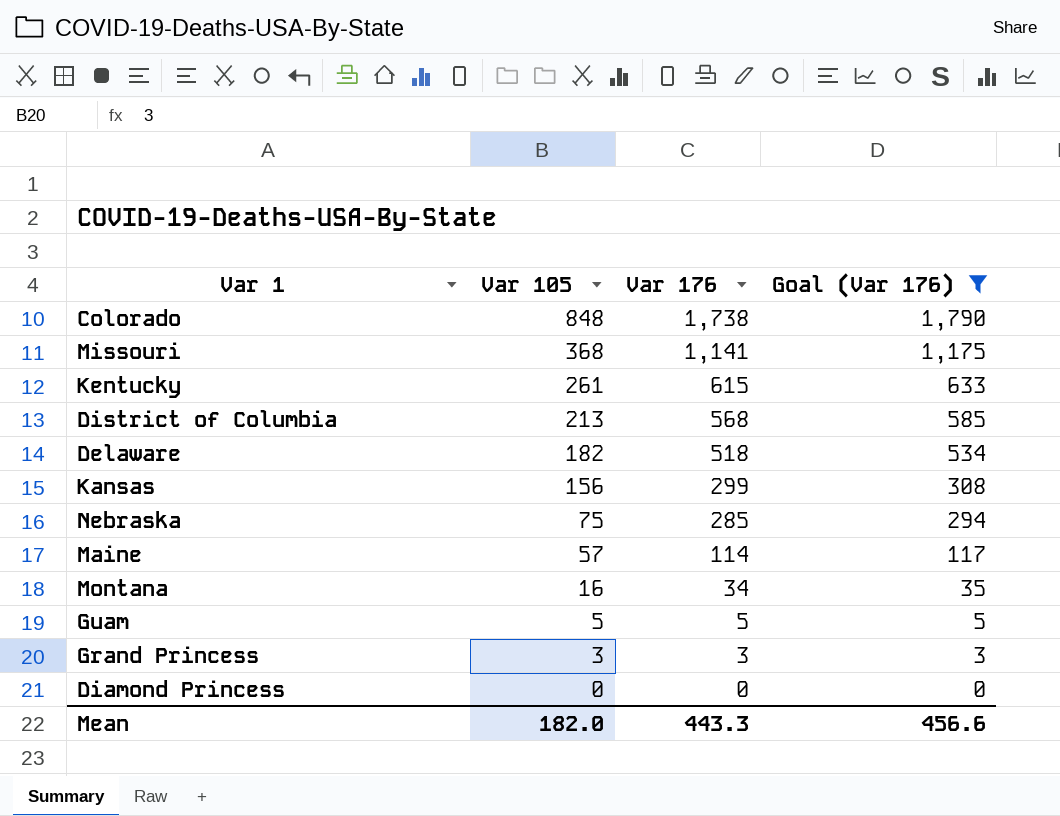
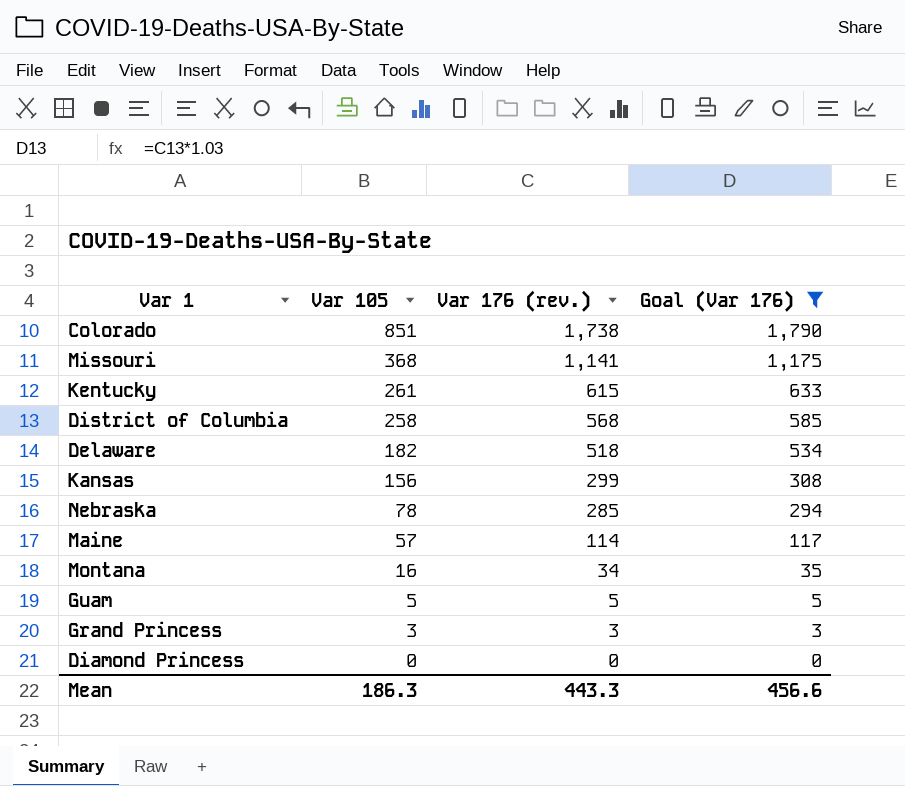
column name: Var 176 -> Var 176 (rev.)
Colorado | Var 105: 848 -> 851
District of Columbia | Var 105: 213 -> 258
Nebraska | Var 105: 75 -> 78
Mean | Var 105: 182.0 -> 186.3

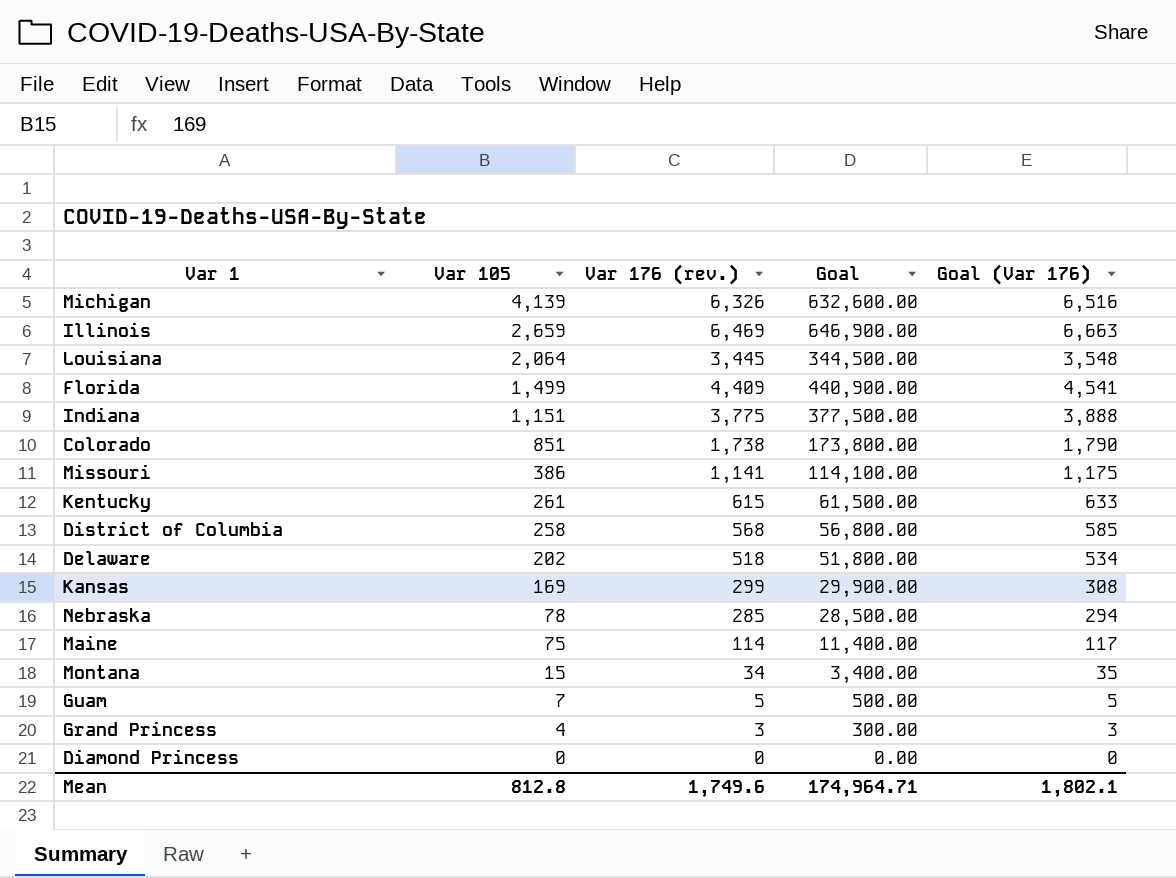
filter: Goal (Var 176) <= 1,790 -> none
column Goal | formula: none -> [Var 176 (rev.)] * 100
Missouri | Var 105: 368 -> 386
Delaware | Var 105: 182 -> 202
Kansas | Var 105: 156 -> 169
Maine | Var 105: 57 -> 75
Montana | Var 105: 16 -> 15
Guam | Var 105: 5 -> 7
Grand Princess | Var 105: 3 -> 4
Mean | Var 105: 186.3 -> 812.8
Mean | Var 176 (rev.): 443.3 -> 1,749.6
Mean | Goal (Var 176): 456.6 -> 1,802.1

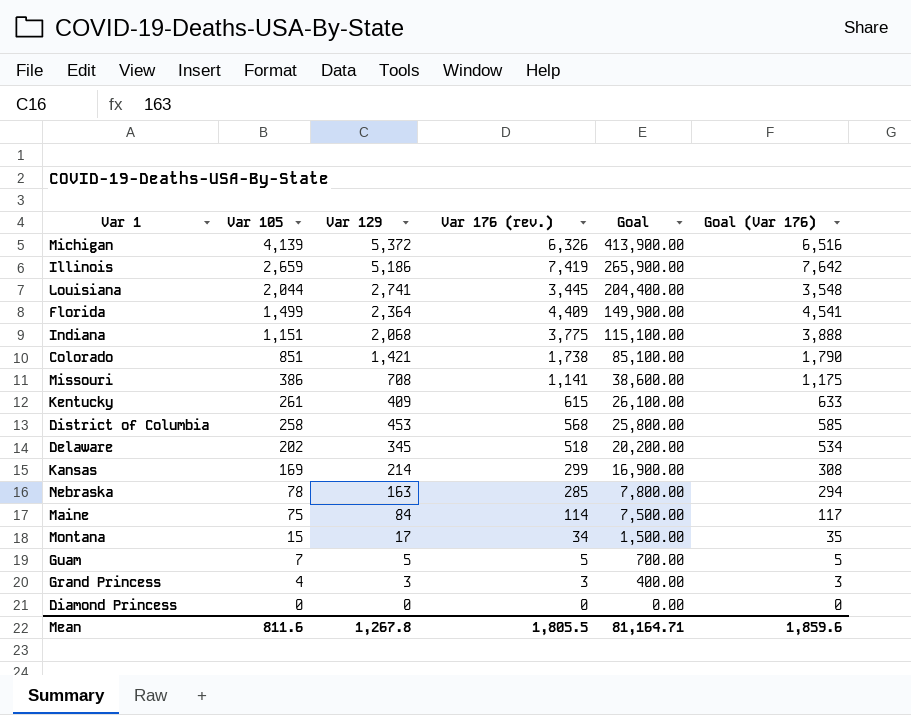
column Var 129 | position: none -> 3
column Goal | formula: [Var 176 (rev.)] * 100 -> [Var 105] * 100
Illinois | Var 176 (rev.): 6,469 -> 7,419
Illinois | Goal (Var 176): 6,663 -> 7,642
Louisiana | Var 105: 2,064 -> 2,044
Mean | Var 105: 812.8 -> 811.6
Mean | Var 176 (rev.): 1,749.6 -> 1,805.5
Mean | Goal: 174,964.71 -> 81,164.71
Mean | Goal (Var 176): 1,802.1 -> 1,859.6

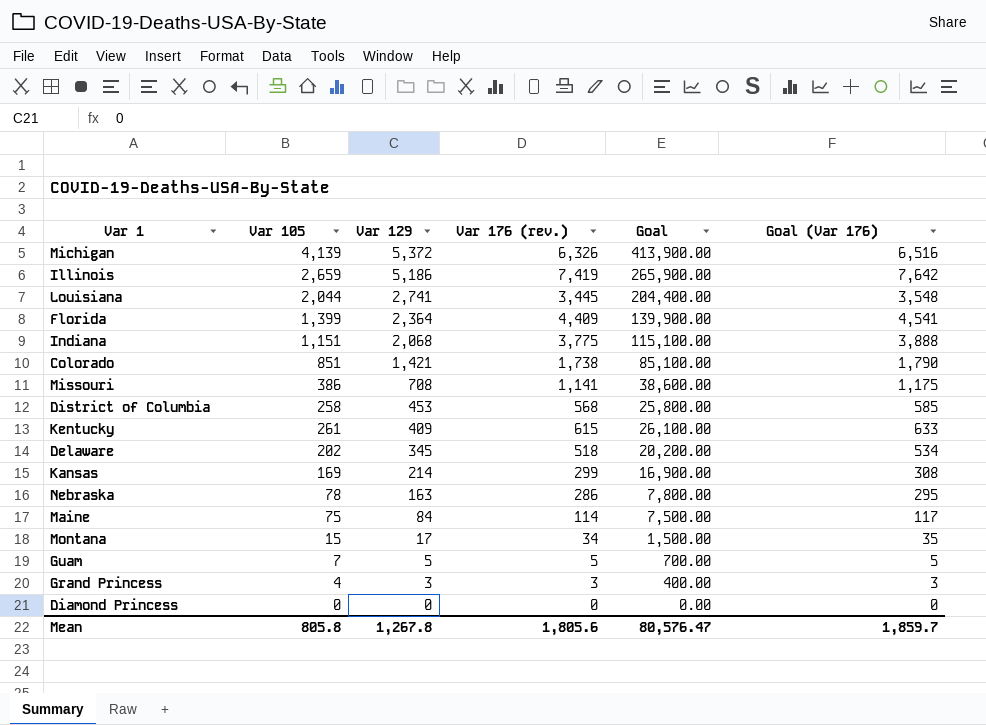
row order: Var 105 descending -> Var 129 descending
Florida | Var 105: 1,499 -> 1,399
Florida | Goal: 149,900.00 -> 139,900.00
Nebraska | Var 176 (rev.): 285 -> 286
Nebraska | Goal (Var 176): 294 -> 295
Mean | Var 105: 811.6 -> 805.8
Mean | Var 176 (rev.): 1,805.5 -> 1,805.6
Mean | Goal: 81,164.71 -> 80,576.47
Mean | Goal (Var 176): 1,859.6 -> 1,859.7

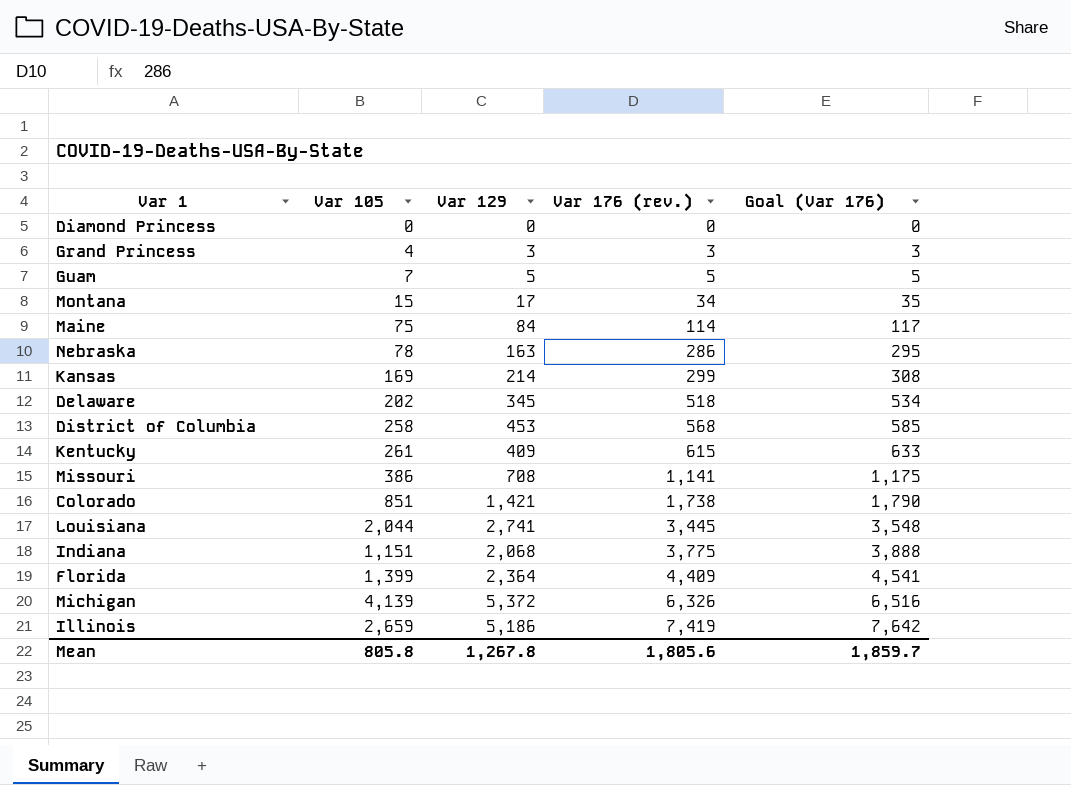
row order: Var 129 descending -> Var 176 (rev.) ascending
column Goal | formula: [Var 105] * 100 -> none

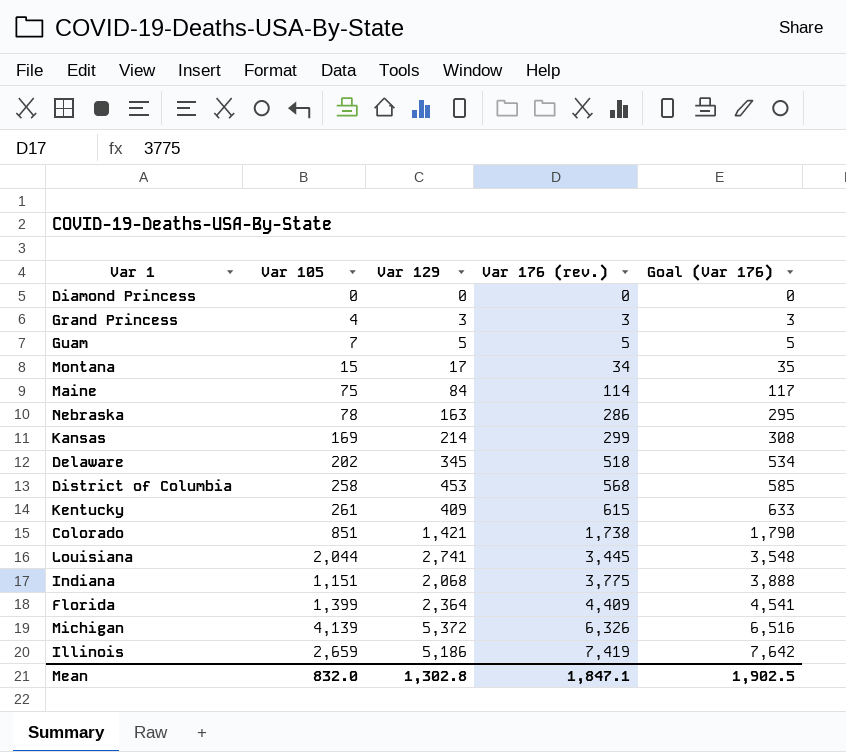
row Missouri: 386 | 708 | 1,141 | 1,175 -> none
Mean | Var 105: 805.8 -> 832.0
Mean | Var 129: 1,267.8 -> 1,302.8
Mean | Var 176 (rev.): 1,805.6 -> 1,847.1
Mean | Goal (Var 176): 1,859.7 -> 1,902.5

